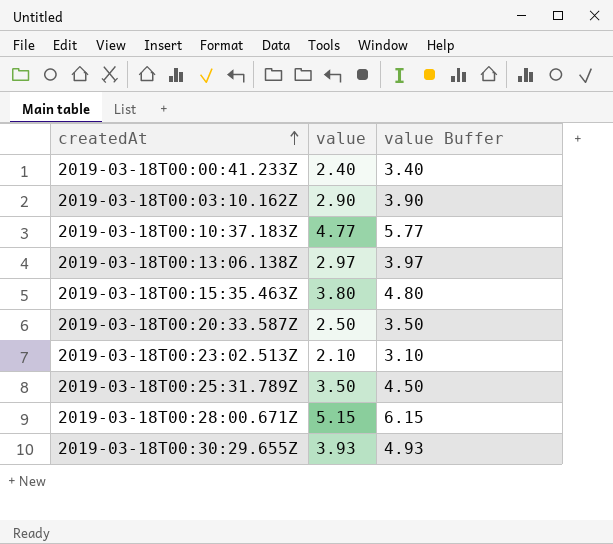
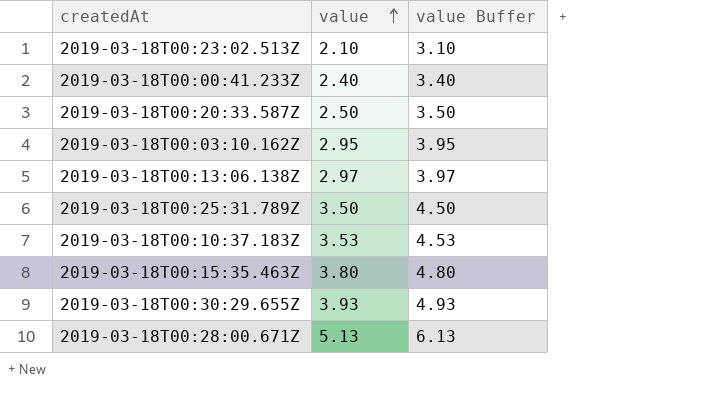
row order: createdAt ascending -> value ascending
2019-03-18T00:03:10.162Z | value: 2.90 -> 2.95
2019-03-18T00:03:10.162Z | value Buffer: 3.90 -> 3.95
2019-03-18T00:10:37.183Z | value: 4.77 -> 3.53
2019-03-18T00:10:37.183Z | value Buffer: 5.77 -> 4.53
2019-03-18T00:28:00.671Z | value: 5.15 -> 5.13
2019-03-18T00:28:00.671Z | value Buffer: 6.15 -> 6.13

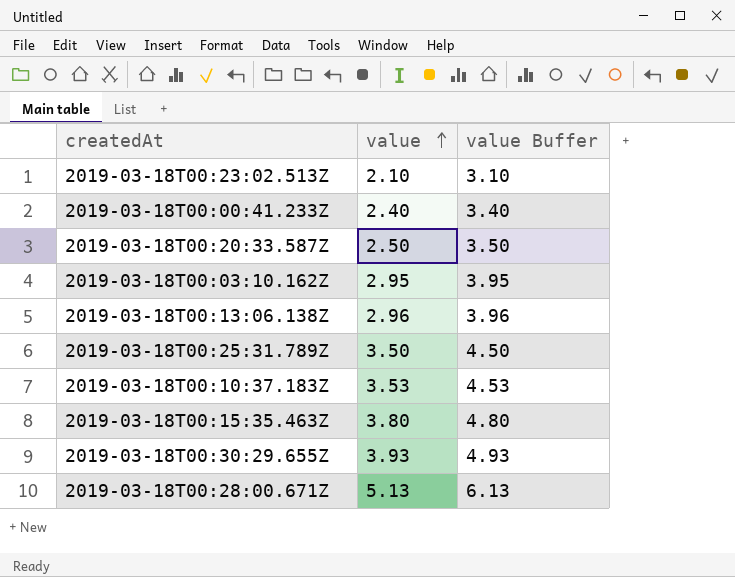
2019-03-18T00:13:06.138Z | value: 2.97 -> 2.96
2019-03-18T00:13:06.138Z | value Buffer: 3.97 -> 3.96

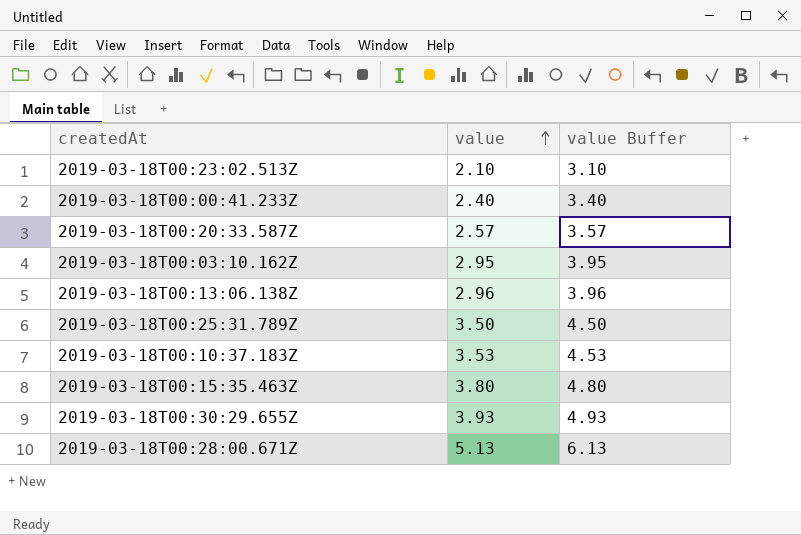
2019-03-18T00:20:33.587Z | value: 2.50 -> 2.57
2019-03-18T00:20:33.587Z | value Buffer: 3.50 -> 3.57

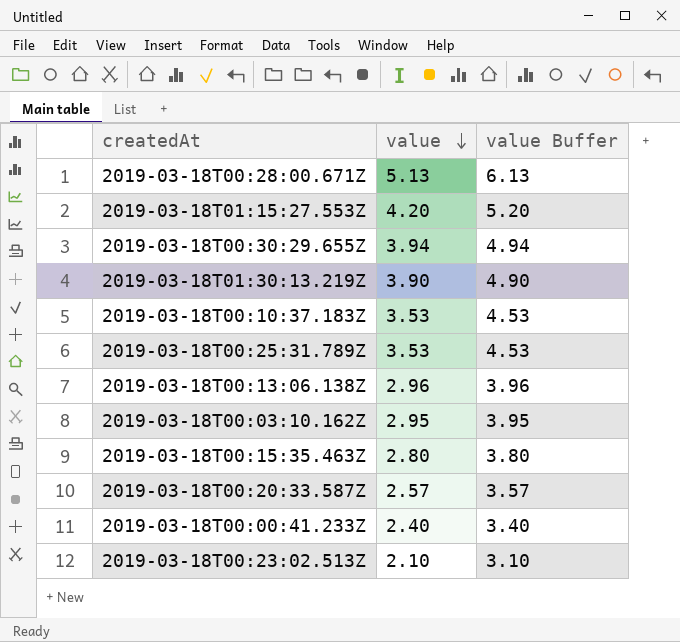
row order: value ascending -> value descending
row 2019-03-18T01:15:27.553Z: none -> 4.20 | 5.20
2019-03-18T00:30:29.655Z | value: 3.93 -> 3.94
2019-03-18T00:30:29.655Z | value Buffer: 4.93 -> 4.94
row 2019-03-18T01:30:13.219Z: none -> 3.90 | 4.90
2019-03-18T00:25:31.789Z | value: 3.50 -> 3.53
2019-03-18T00:25:31.789Z | value Buffer: 4.50 -> 4.53
2019-03-18T00:15:35.463Z | value: 3.80 -> 2.80
2019-03-18T00:15:35.463Z | value Buffer: 4.80 -> 3.80

